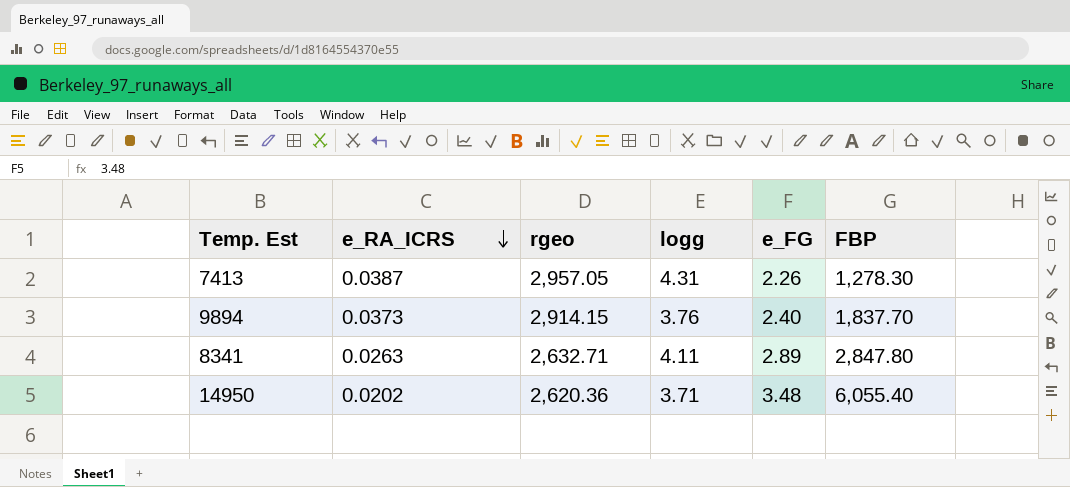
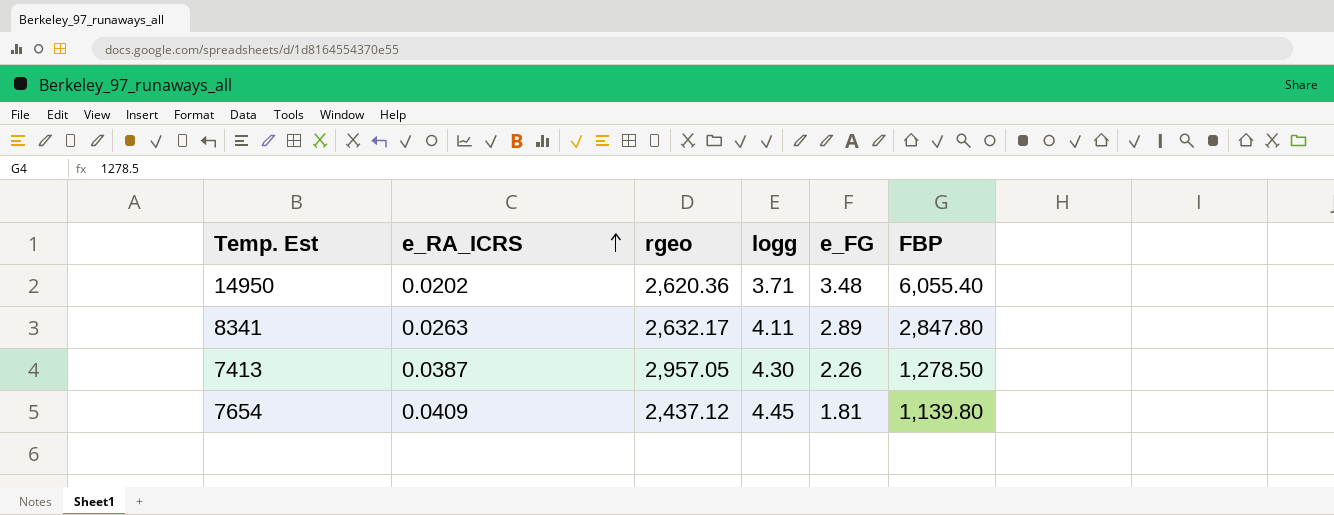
row order: e_RA_ICRS descending -> e_RA_ICRS ascending
row 9894: 0.0373 | 2,914.15 | 3.76 | 2.40 | 1,837.70 -> none
8341 | rgeo: 2,632.71 -> 2,632.17
7413 | logg: 4.31 -> 4.30
7413 | FBP: 1,278.30 -> 1,278.50
row 7654: none -> 0.0409 | 2,437.12 | 4.45 | 1.81 | 1,139.80

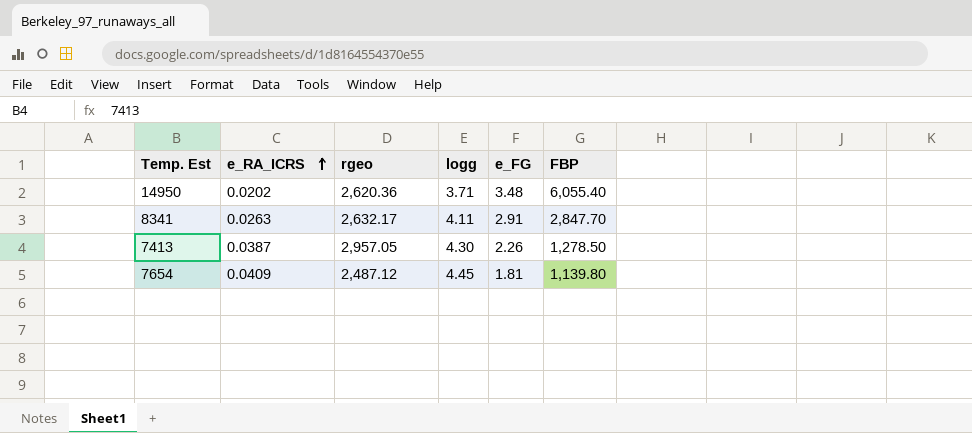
8341 | e_FG: 2.89 -> 2.91
8341 | FBP: 2,847.80 -> 2,847.70
7654 | rgeo: 2,437.12 -> 2,487.12

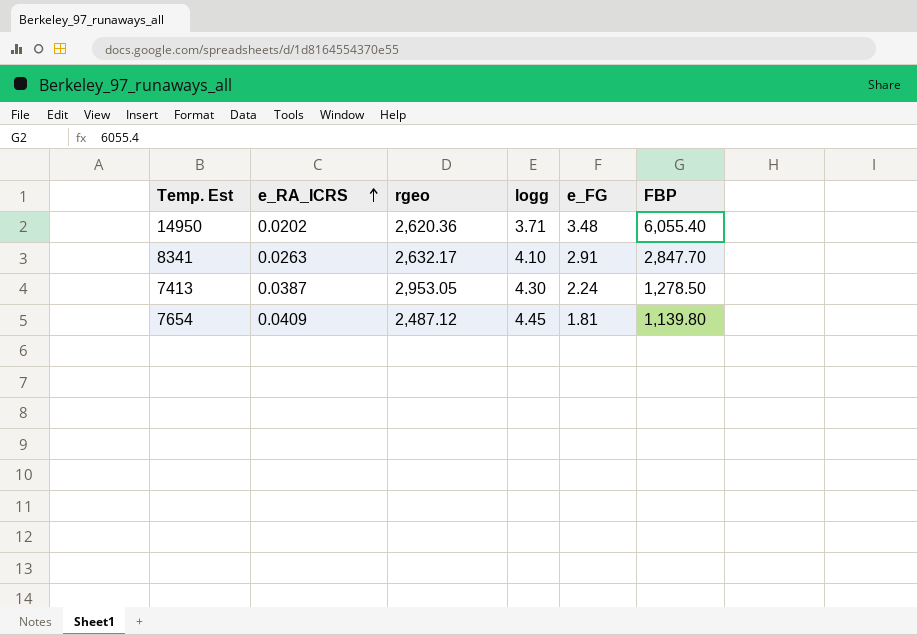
8341 | logg: 4.11 -> 4.10
7413 | rgeo: 2,957.05 -> 2,953.05
7413 | e_FG: 2.26 -> 2.24

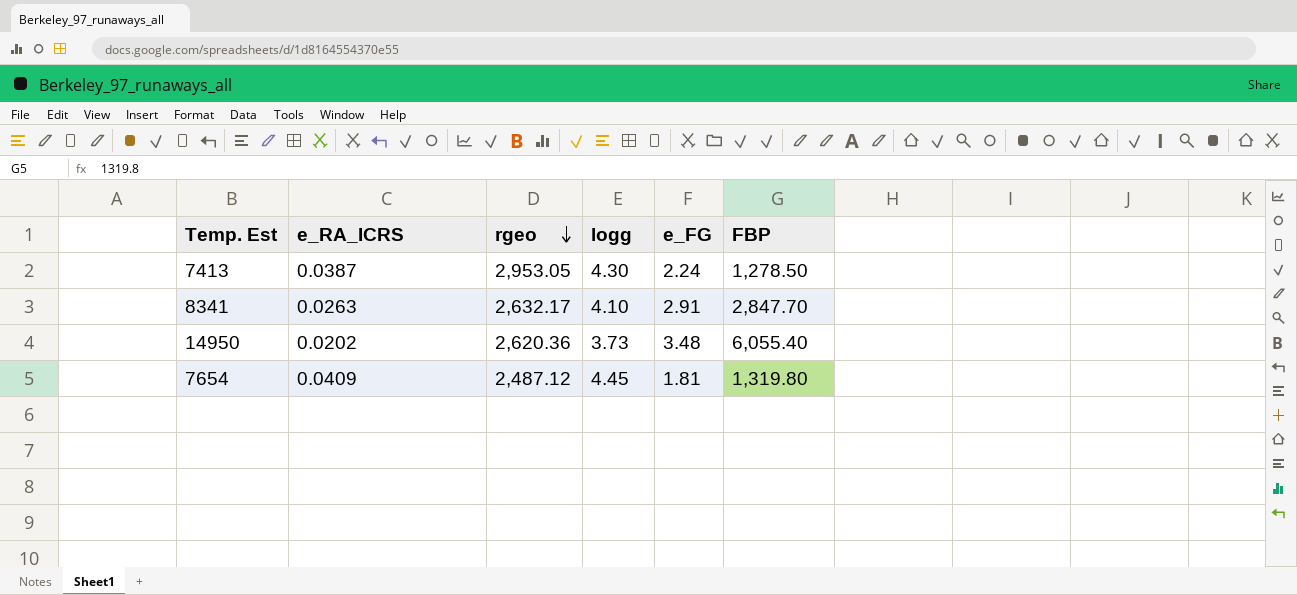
row order: e_RA_ICRS ascending -> rgeo descending
14950 | logg: 3.71 -> 3.73
7654 | FBP: 1,139.80 -> 1,319.80

